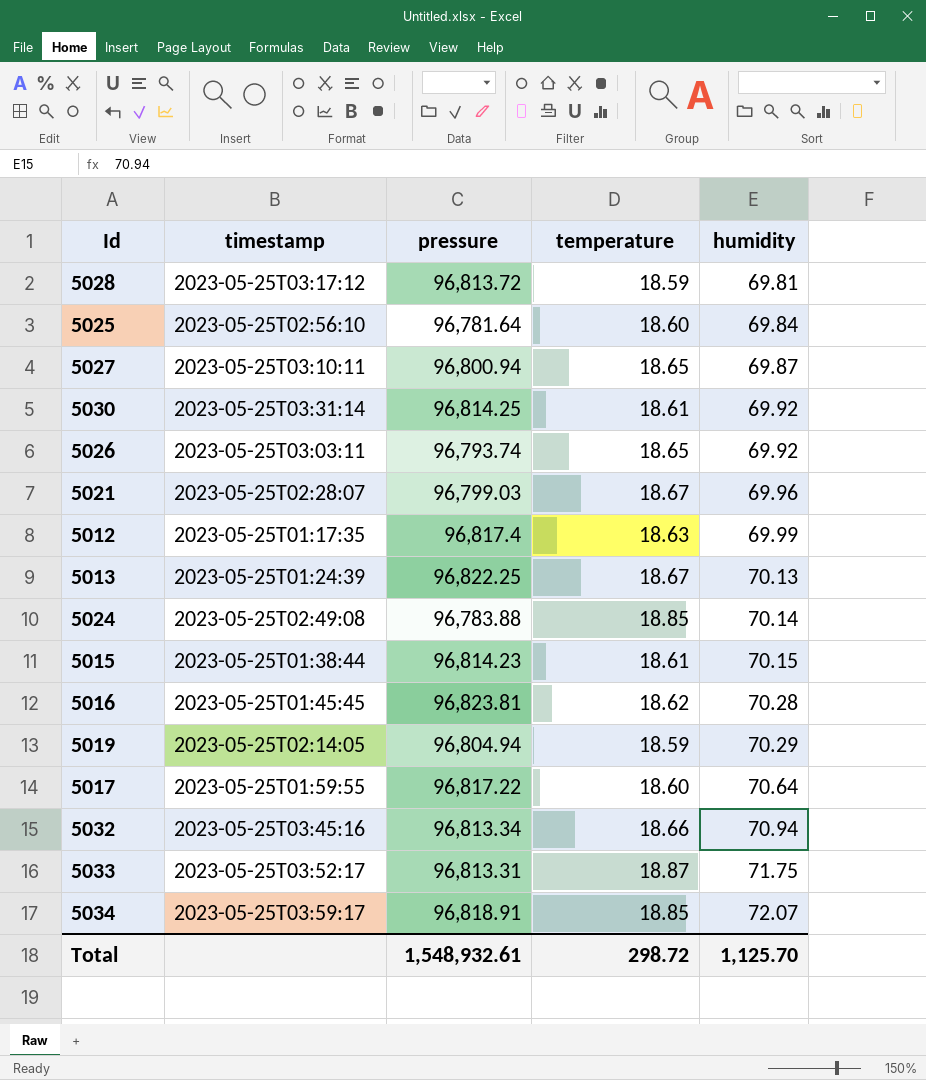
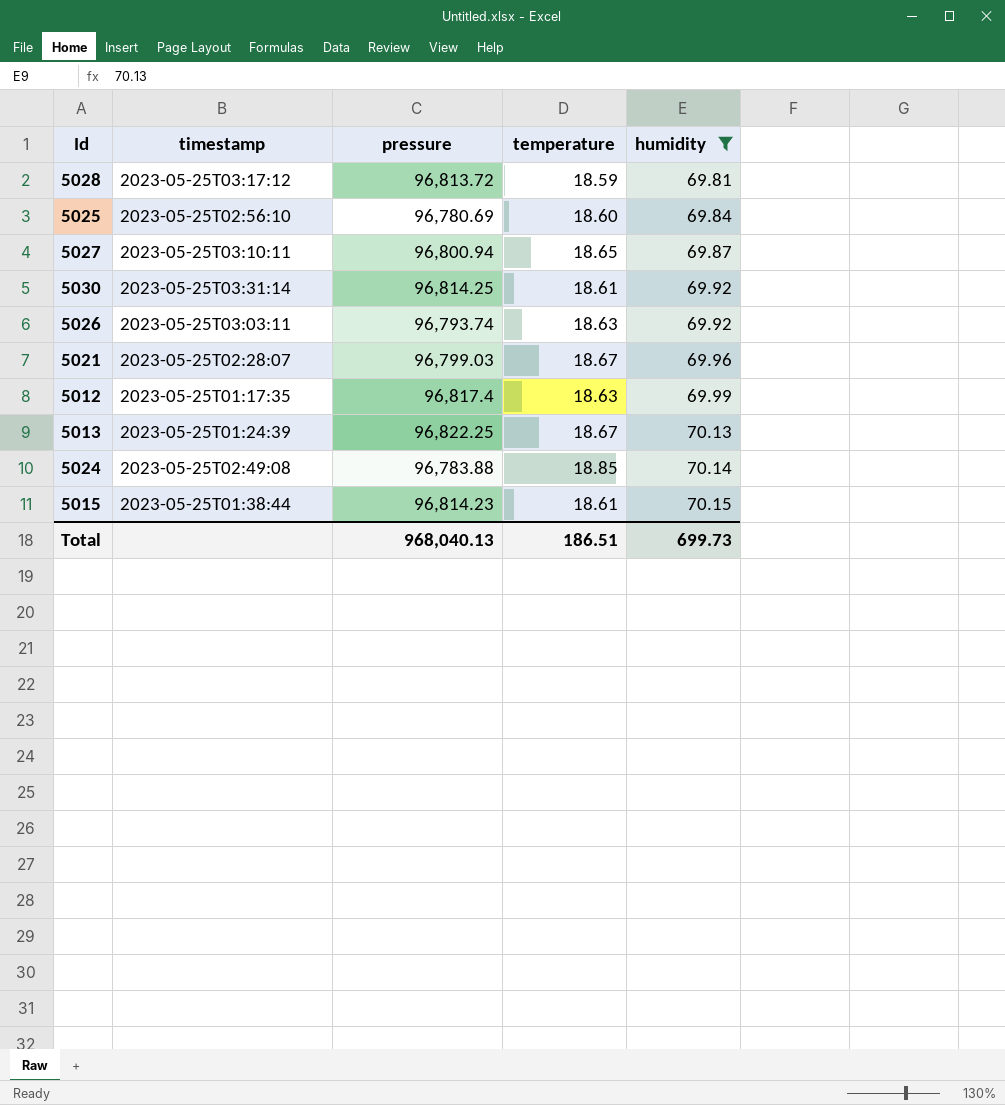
filter: none -> humidity <= 70.15
5025 | pressure: 96,781.64 -> 96,780.69
5026 | temperature: 18.65 -> 18.63
Total | pressure: 1,548,932.61 -> 968,040.13
Total | temperature: 298.72 -> 186.51
Total | humidity: 1,125.70 -> 699.73

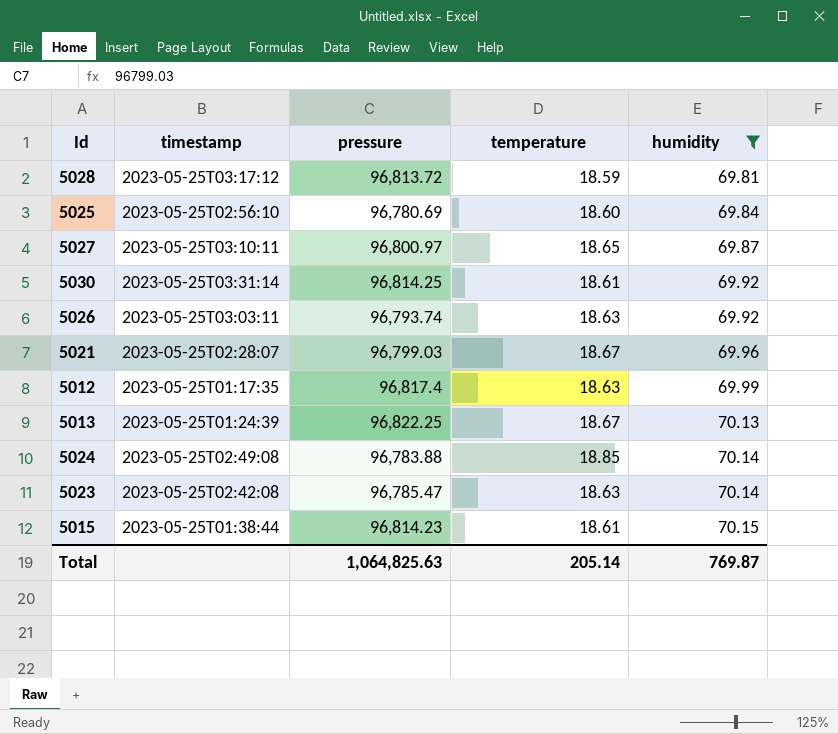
5027 | pressure: 96,800.94 -> 96,800.97
row 5023: none -> 2023-05-25T02:42:08 | 96,785.47 | 18.63 | 70.14
Total | pressure: 968,040.13 -> 1,064,825.63
Total | temperature: 186.51 -> 205.14
Total | humidity: 699.73 -> 769.87

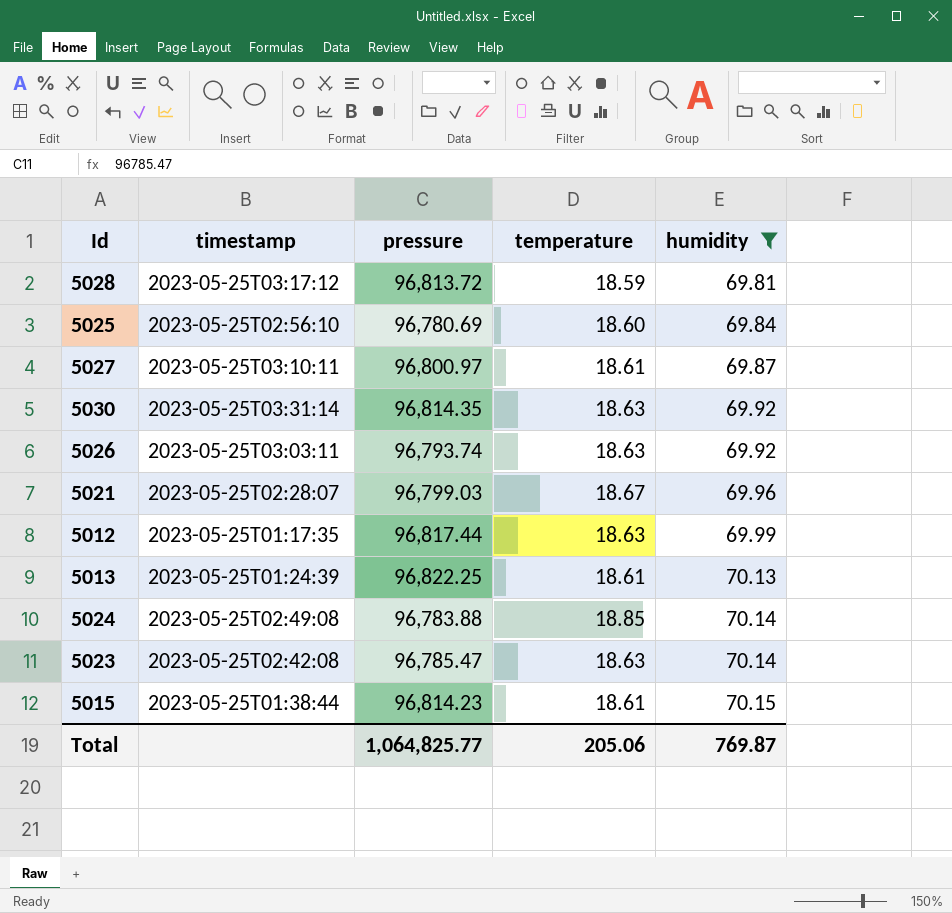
5027 | temperature: 18.65 -> 18.61
5030 | pressure: 96,814.25 -> 96,814.35
5030 | temperature: 18.61 -> 18.63
5012 | pressure: 96,817.4 -> 96,817.44
5013 | temperature: 18.67 -> 18.61
Total | pressure: 1,064,825.63 -> 1,064,825.77
Total | temperature: 205.14 -> 205.06

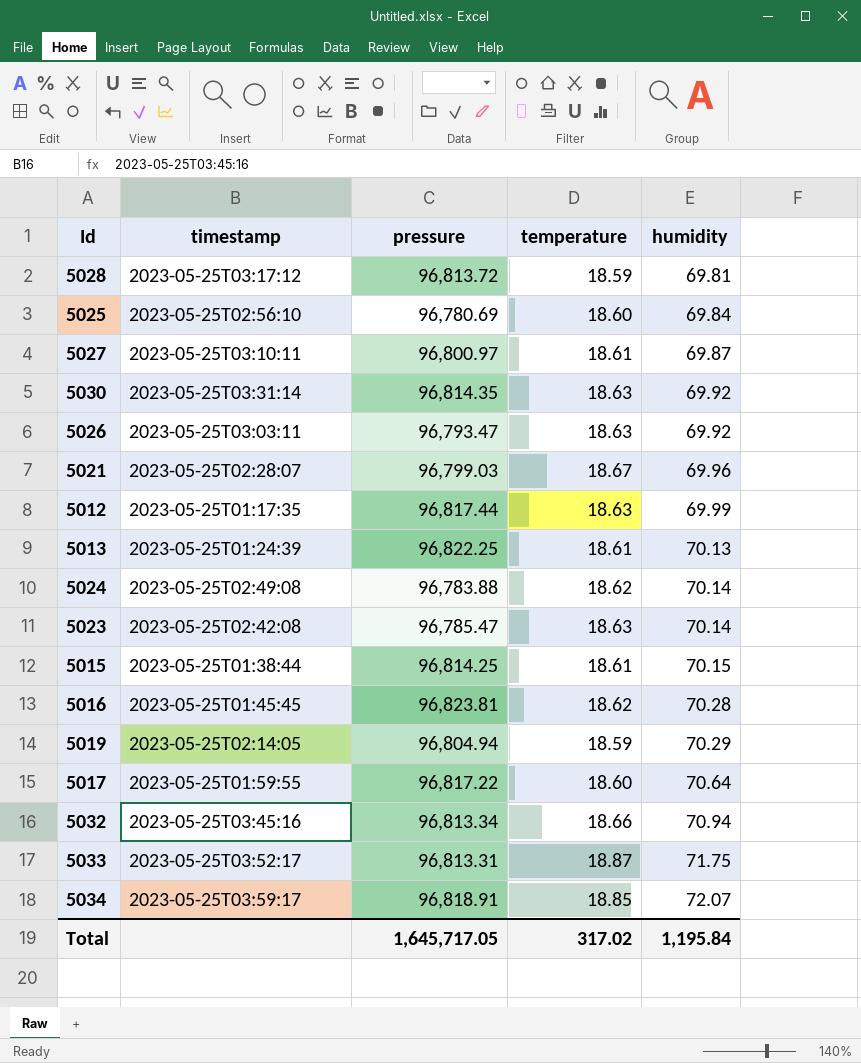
filter: humidity <= 70.15 -> none
5026 | pressure: 96,793.74 -> 96,793.47
5024 | temperature: 18.85 -> 18.62
5015 | pressure: 96,814.23 -> 96,814.25
Total | pressure: 1,064,825.77 -> 1,645,717.05
Total | temperature: 205.06 -> 317.02
Total | humidity: 769.87 -> 1,195.84

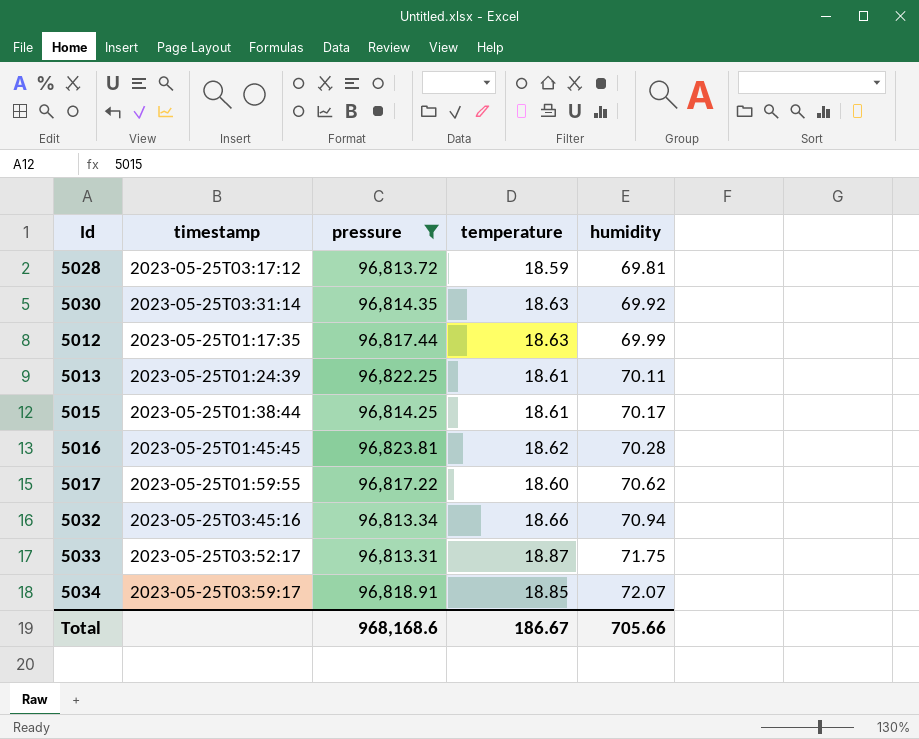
filter: none -> pressure >= 96,813.31
5013 | humidity: 70.13 -> 70.11
5015 | humidity: 70.15 -> 70.17
5017 | humidity: 70.64 -> 70.62
Total | pressure: 1,645,717.05 -> 968,168.6
Total | temperature: 317.02 -> 186.67
Total | humidity: 1,195.84 -> 705.66

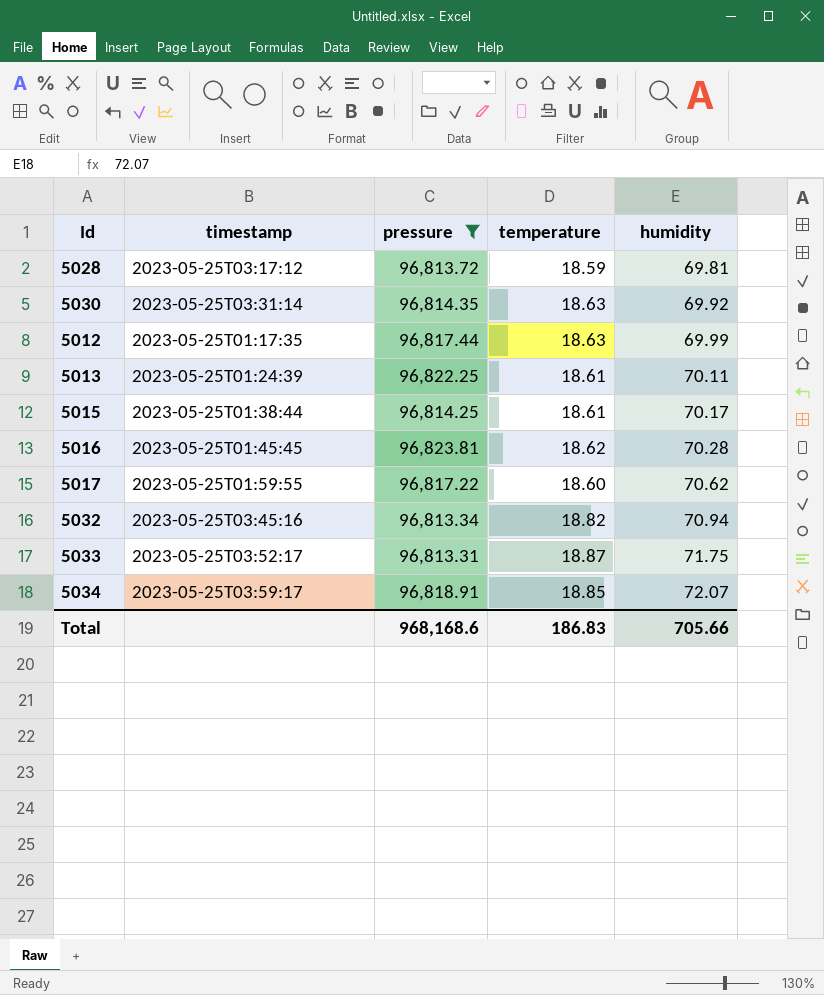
5032 | temperature: 18.66 -> 18.82
Total | temperature: 186.67 -> 186.83

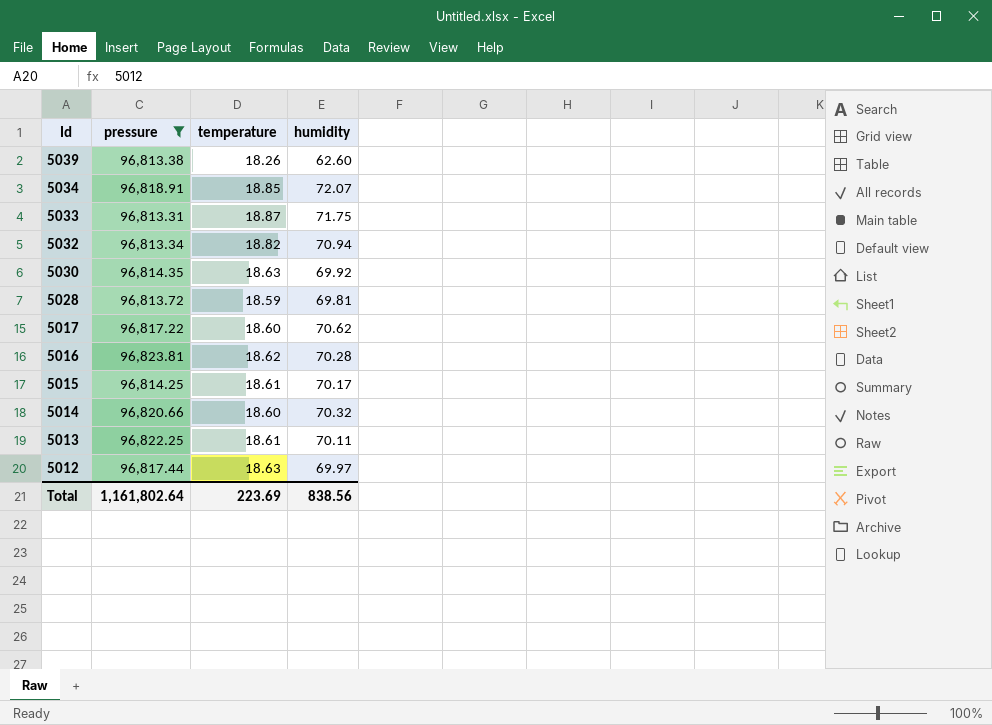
row order: humidity ascending -> Id descending
column timestamp | position: 2 -> none
row 5039: none -> 96,813.38 | 18.26 | 62.60
row 5014: none -> 96,820.66 | 18.60 | 70.32
5012 | humidity: 69.99 -> 69.97
Total | pressure: 968,168.6 -> 1,161,802.64
Total | temperature: 186.83 -> 223.69
Total | humidity: 705.66 -> 838.56

